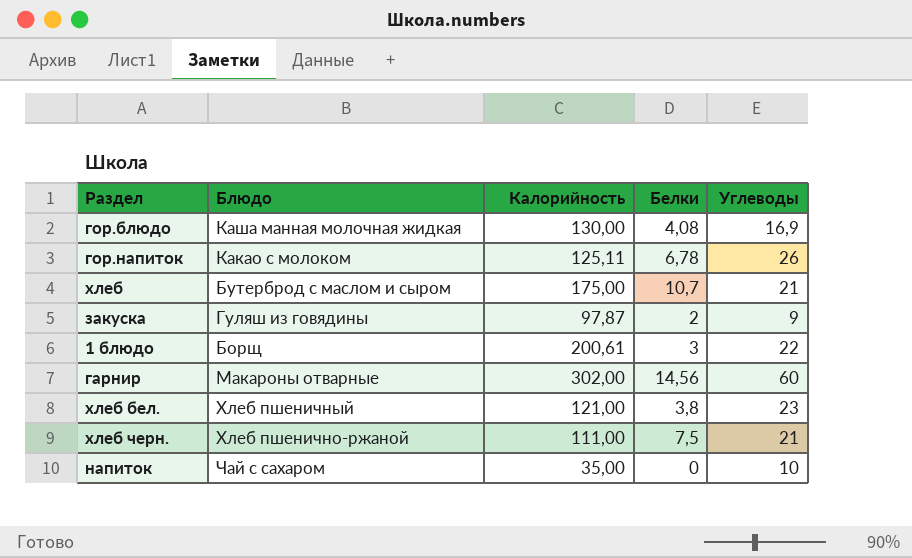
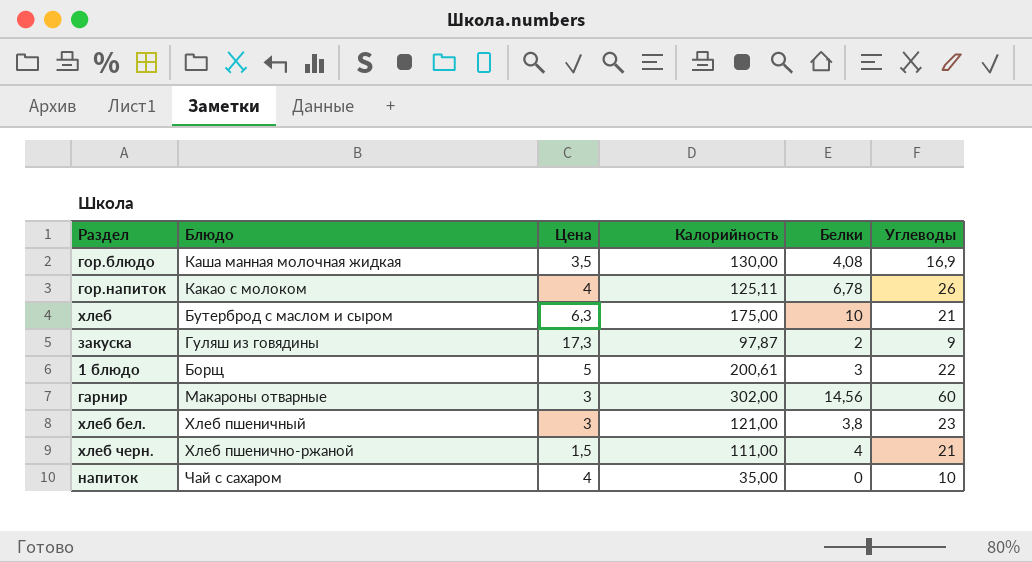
column Цена | position: none -> 3
хлеб | Белки: 10,7 -> 10
хлеб черн. | Белки: 7,5 -> 4

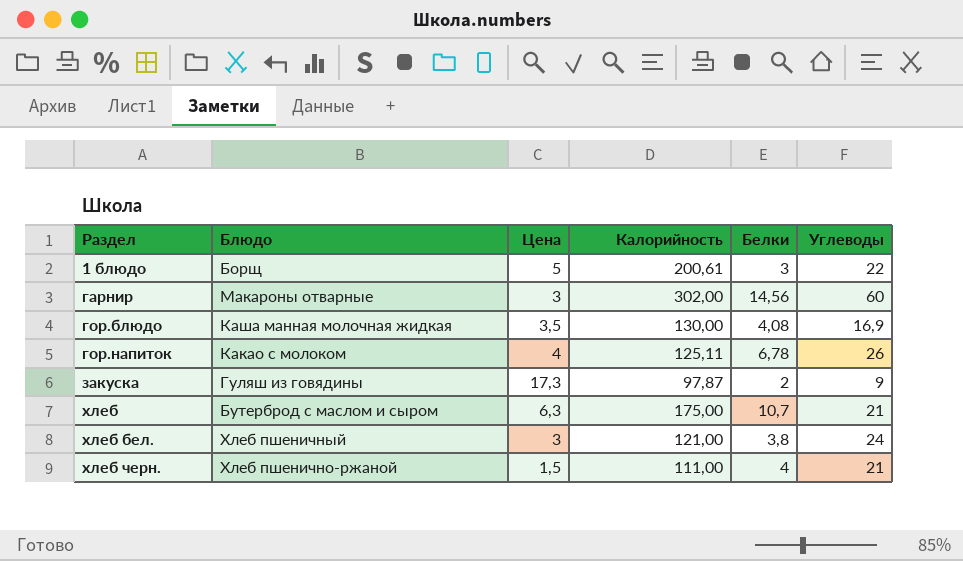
row order: none -> Раздел ascending
row напиток: Чай с сахаром | 4 | 35,00 | 0 | 10 -> none
хлеб | Белки: 10 -> 10,7
хлеб бел. | Углеводы: 23 -> 24

